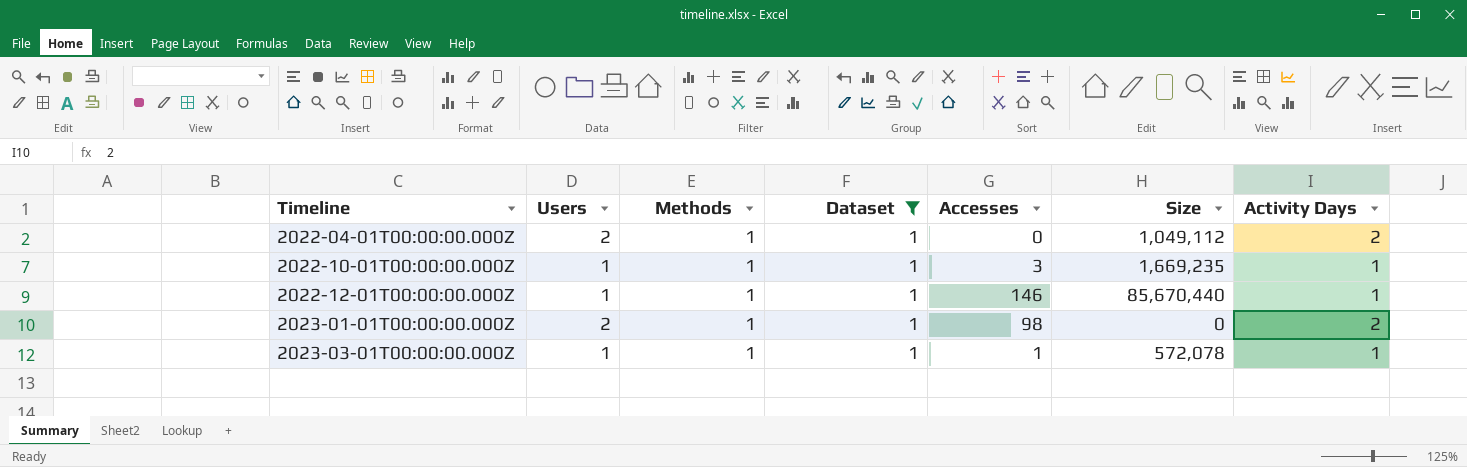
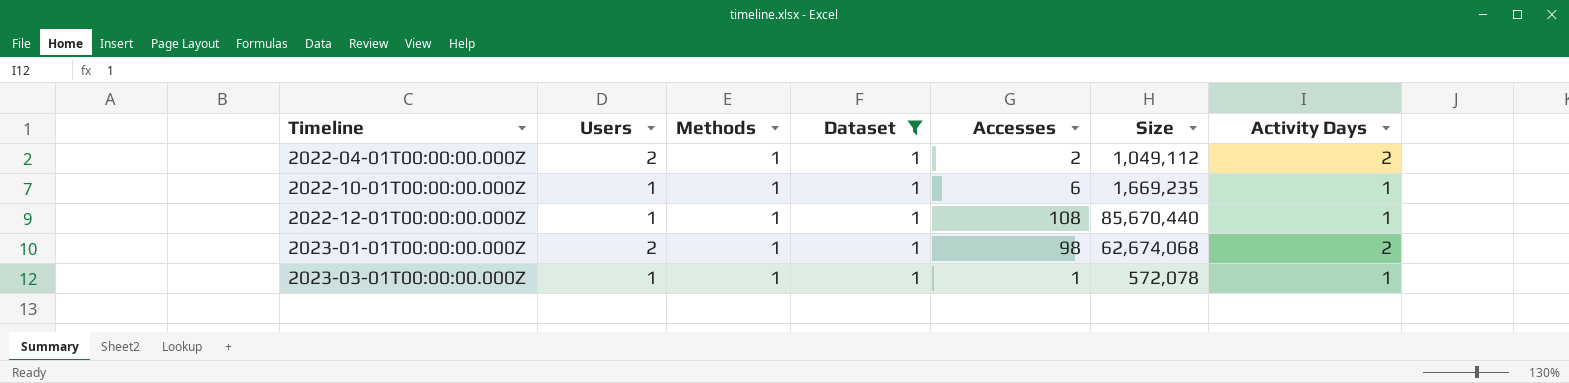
2022-04-01T00:00:00.000Z | Accesses: 0 -> 2
2022-10-01T00:00:00.000Z | Accesses: 3 -> 6
2022-12-01T00:00:00.000Z | Accesses: 146 -> 108
2023-01-01T00:00:00.000Z | Size: 0 -> 62,674,068

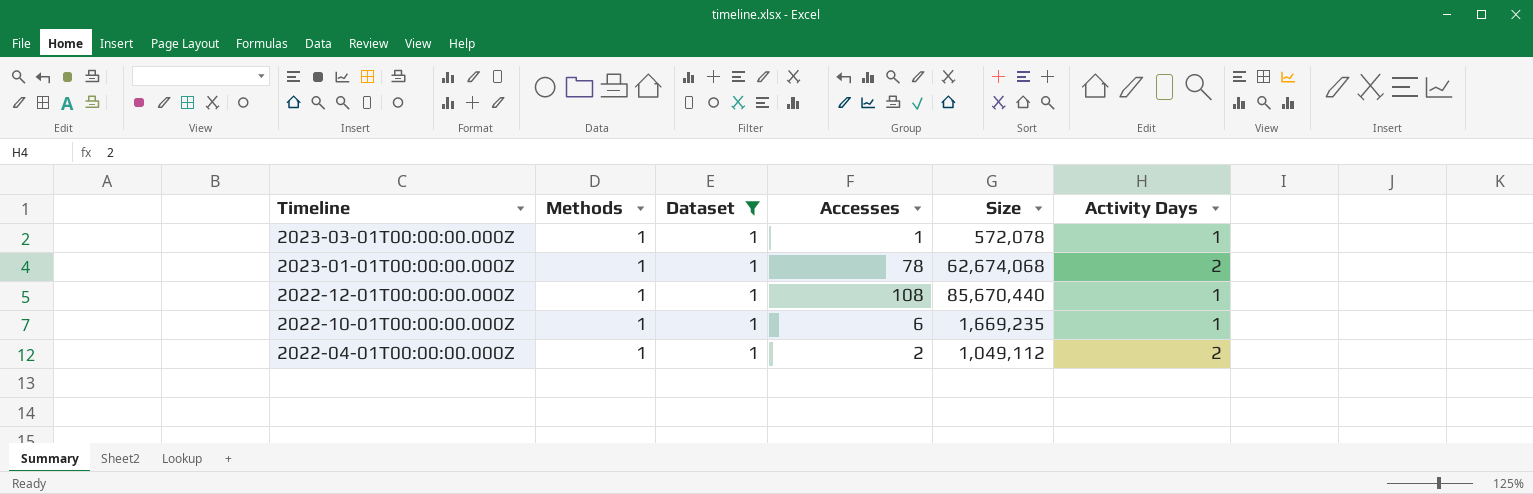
row order: Timeline ascending -> Timeline descending
column Users | position: 2 -> none
2023-01-01T00:00:00.000Z | Accesses: 98 -> 78

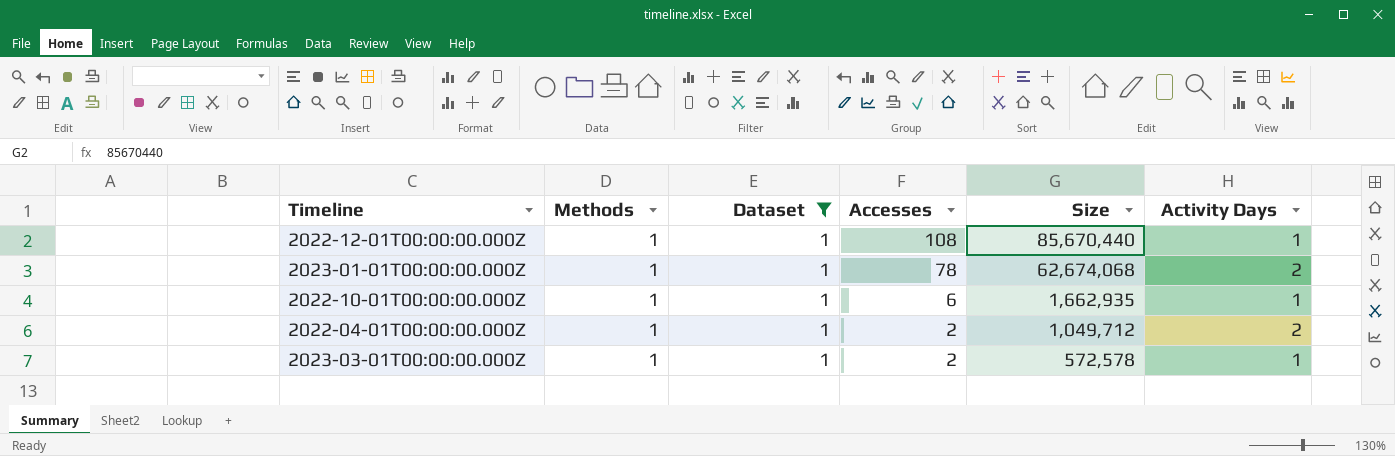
row order: Timeline descending -> Accesses descending
2022-10-01T00:00:00.000Z | Size: 1,669,235 -> 1,662,935
2022-04-01T00:00:00.000Z | Size: 1,049,112 -> 1,049,712
2023-03-01T00:00:00.000Z | Accesses: 1 -> 2
2023-03-01T00:00:00.000Z | Size: 572,078 -> 572,578

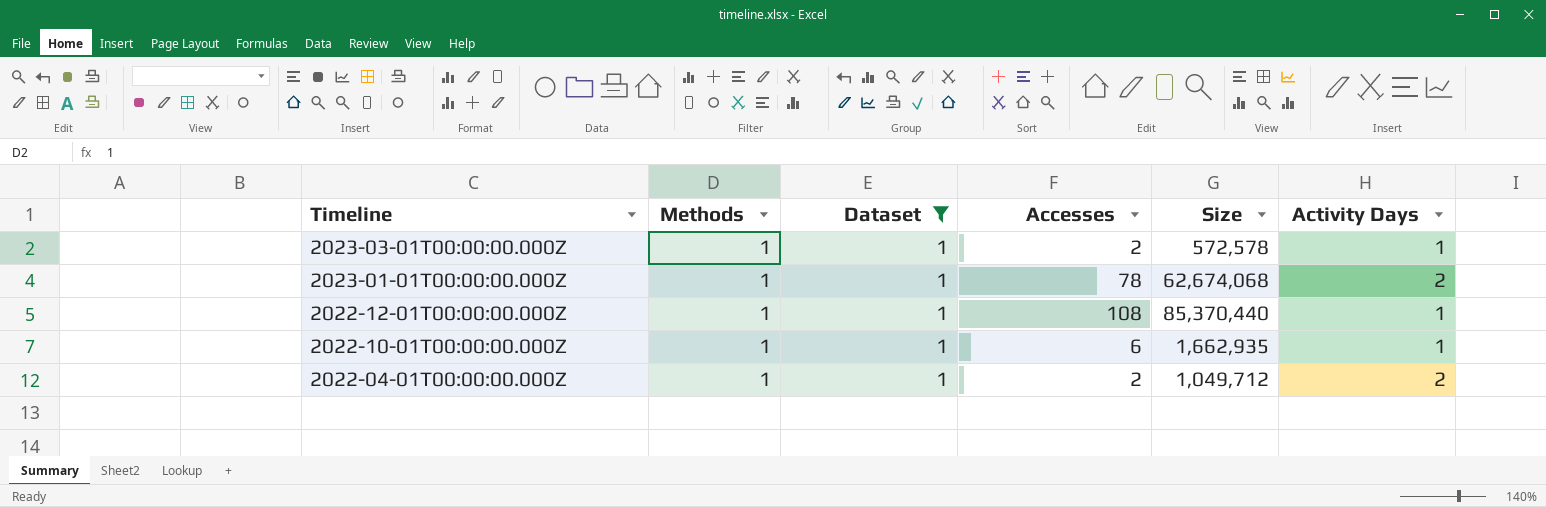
row order: Accesses descending -> Timeline descending
2022-12-01T00:00:00.000Z | Size: 85,670,440 -> 85,370,440

